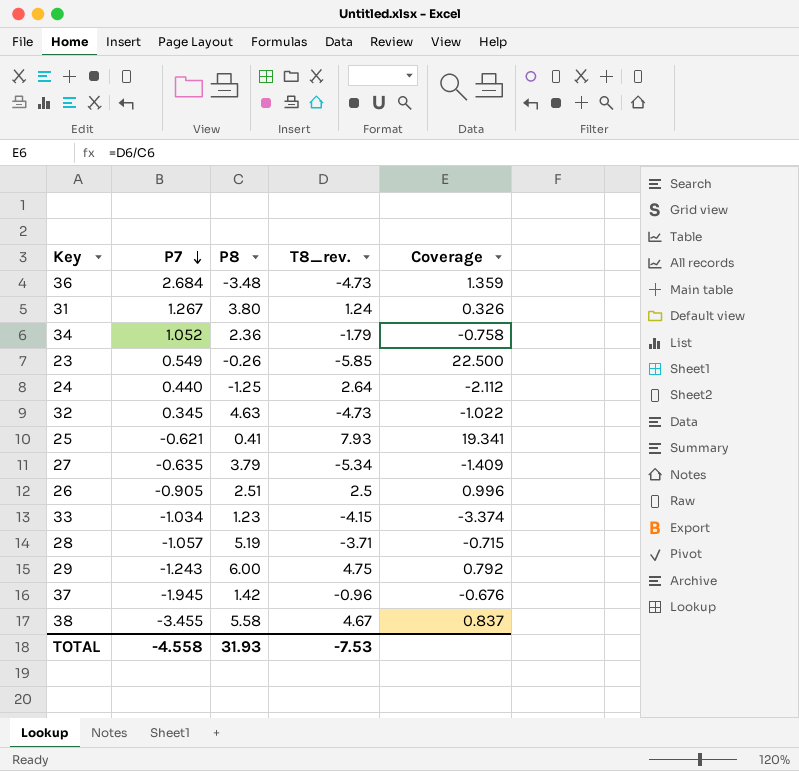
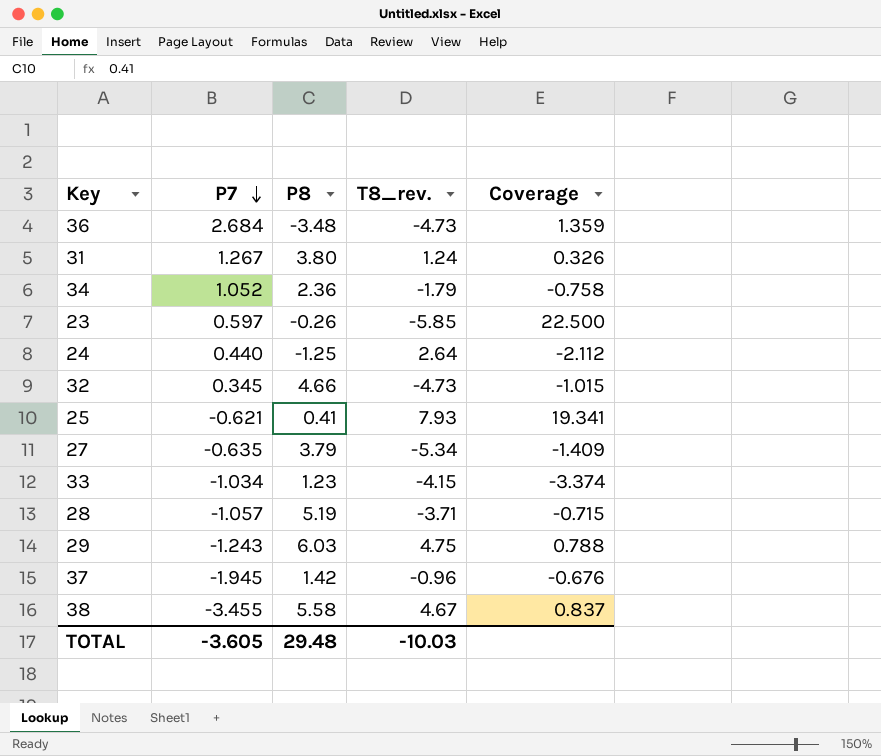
row 26: -0.905 | 2.51 | 2.5 | 0.996 -> none
23 | P7: 0.549 -> 0.597
32 | P8: 4.63 -> 4.66
32 | Coverage: -1.022 -> -1.015
29 | P8: 6.00 -> 6.03
29 | Coverage: 0.792 -> 0.788
TOTAL | P7: -4.558 -> -3.605
TOTAL | P8: 31.93 -> 29.48
TOTAL | T8_rev.: -7.53 -> -10.03

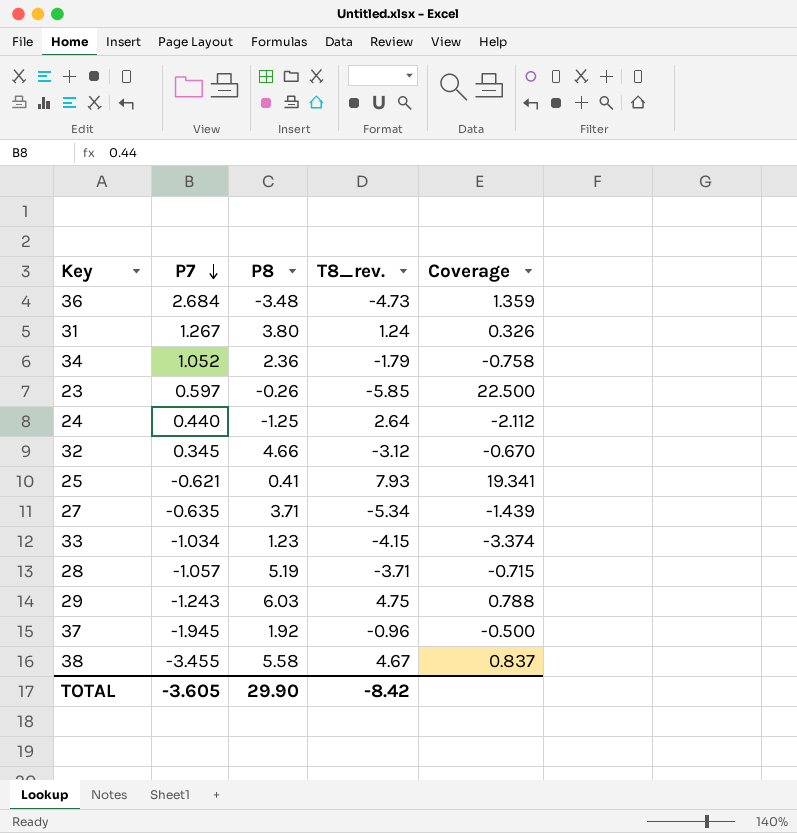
32 | T8_rev.: -4.73 -> -3.12
32 | Coverage: -1.015 -> -0.670
27 | P8: 3.79 -> 3.71
27 | Coverage: -1.409 -> -1.439
37 | P8: 1.42 -> 1.92
37 | Coverage: -0.676 -> -0.500
TOTAL | P8: 29.48 -> 29.90
TOTAL | T8_rev.: -10.03 -> -8.42

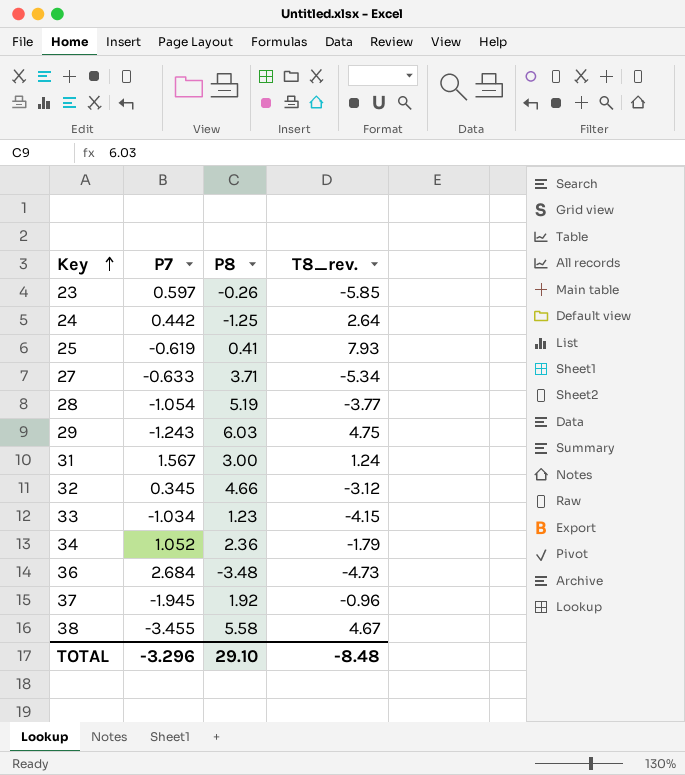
row order: P7 descending -> Key ascending
column Coverage | formula: [T8_rev.] / [P8] -> none
24 | P7: 0.440 -> 0.442
25 | P7: -0.621 -> -0.619
27 | P7: -0.635 -> -0.633
28 | P7: -1.057 -> -1.054
28 | T8_rev.: -3.71 -> -3.77
31 | P7: 1.267 -> 1.567
31 | P8: 3.80 -> 3.00
TOTAL | P7: -3.605 -> -3.296
TOTAL | P8: 29.90 -> 29.10
TOTAL | T8_rev.: -8.42 -> -8.48

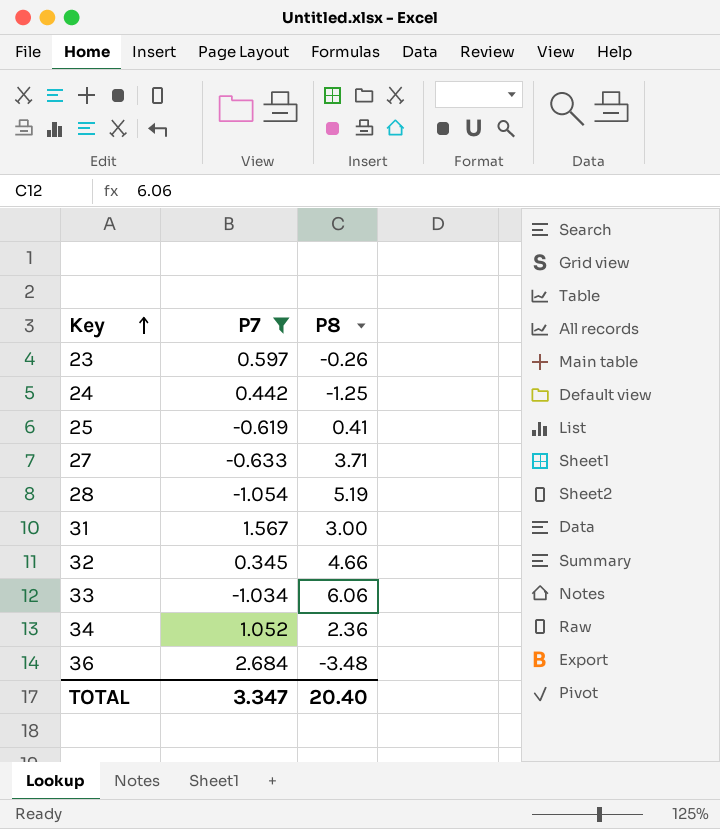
filter: none -> P7 >= -1.054
column T8_rev. | position: 4 -> none
33 | P8: 1.23 -> 6.06
TOTAL | P7: -3.296 -> 3.347
TOTAL | P8: 29.10 -> 20.40

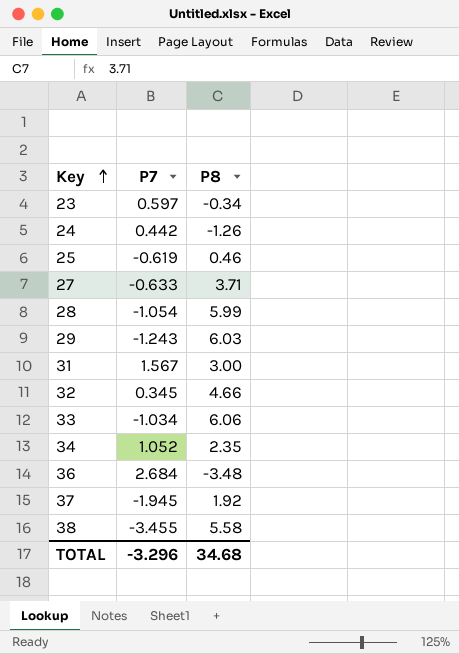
filter: P7 >= -1.054 -> none
23 | P8: -0.26 -> -0.34
24 | P8: -1.25 -> -1.26
25 | P8: 0.41 -> 0.46
28 | P8: 5.19 -> 5.99
34 | P8: 2.36 -> 2.35
TOTAL | P7: 3.347 -> -3.296
TOTAL | P8: 20.40 -> 34.68

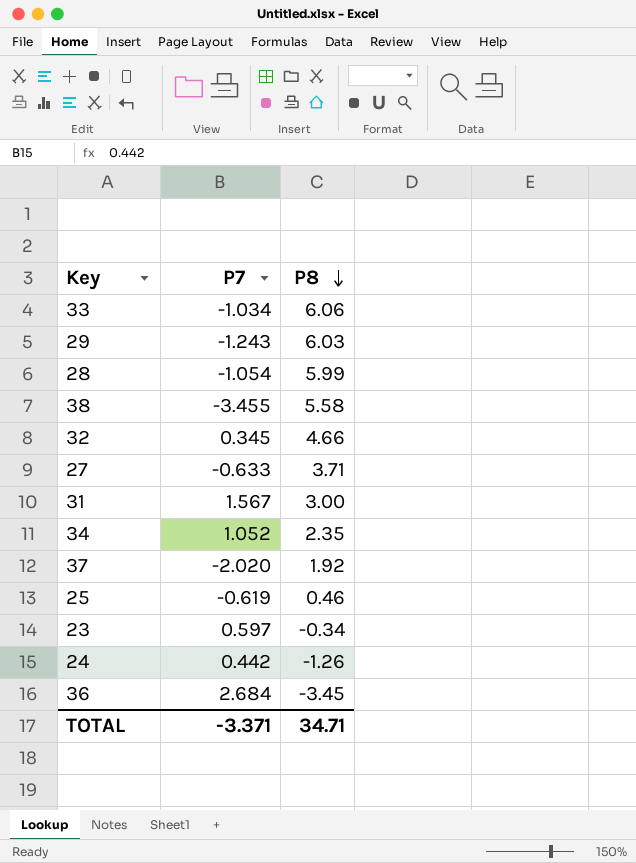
row order: Key ascending -> P8 descending
37 | P7: -1.945 -> -2.020
36 | P8: -3.48 -> -3.45
TOTAL | P7: -3.296 -> -3.371
TOTAL | P8: 34.68 -> 34.71

